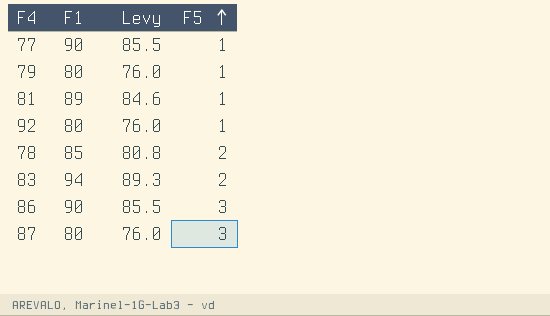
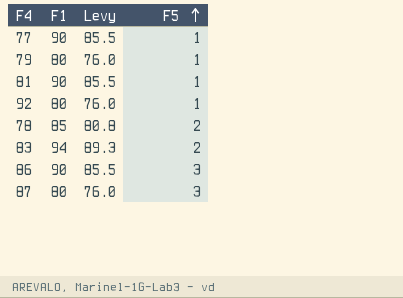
81 | F1: 89 -> 90
81 | Levy: 84.6 -> 85.5

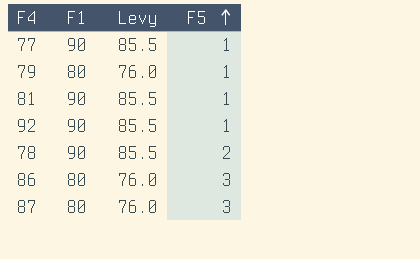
row 83: 94 | 89.3 | 2 -> none
92 | F1: 80 -> 90
92 | Levy: 76.0 -> 85.5
78 | F1: 85 -> 90
78 | Levy: 80.8 -> 85.5
86 | F1: 90 -> 80
86 | Levy: 85.5 -> 76.0

